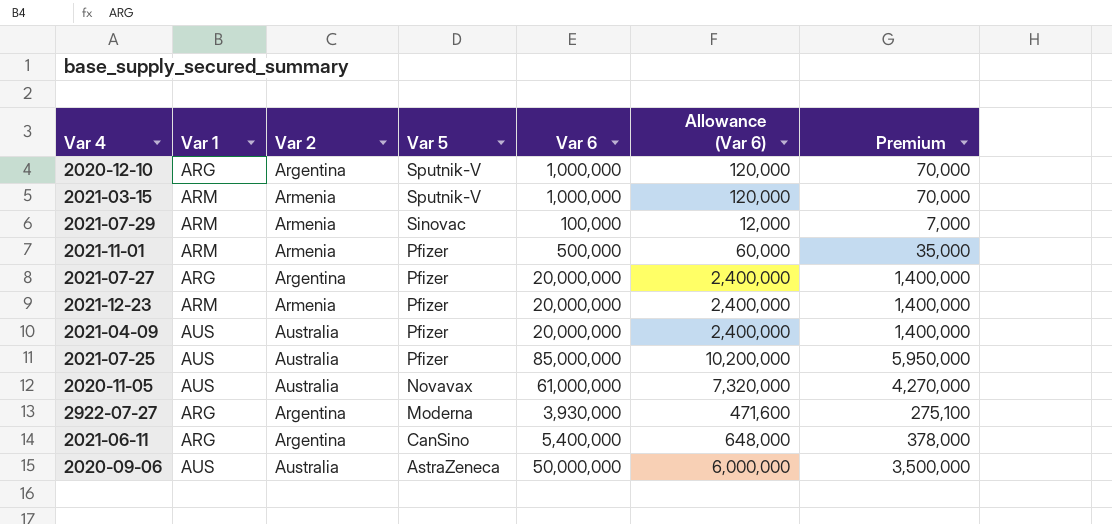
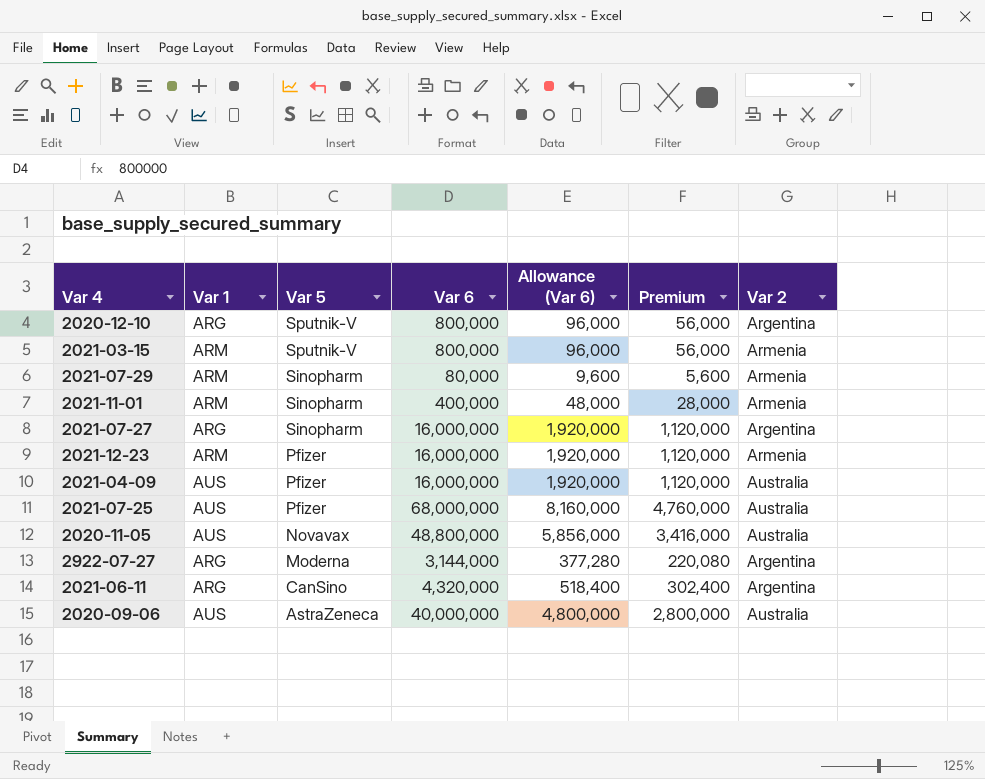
column Var 2 | position: 3 -> 7
2020-12-10 | Var 6: 1,000,000 -> 800,000
2020-12-10 | Allowance (Var 6): 120,000 -> 96,000
2020-12-10 | Premium: 70,000 -> 56,000
2021-03-15 | Var 6: 1,000,000 -> 800,000
2021-03-15 | Allowance (Var 6): 120,000 -> 96,000
2021-03-15 | Premium: 70,000 -> 56,000
2021-07-29 | Var 5: Sinovac -> Sinopharm
2021-07-29 | Var 6: 100,000 -> 80,000
2021-07-29 | Allowance (Var 6): 12,000 -> 9,600
2021-07-29 | Premium: 7,000 -> 5,600
2021-11-01 | Var 5: Pfizer -> Sinopharm
2021-11-01 | Var 6: 500,000 -> 400,000
2021-11-01 | Allowance (Var 6): 60,000 -> 48,000
2021-11-01 | Premium: 35,000 -> 28,000
2021-07-27 | Var 5: Pfizer -> Sinopharm
2021-07-27 | Var 6: 20,000,000 -> 16,000,000
2021-07-27 | Allowance (Var 6): 2,400,000 -> 1,920,000
2021-07-27 | Premium: 1,400,000 -> 1,120,000
2021-12-23 | Var 6: 20,000,000 -> 16,000,000
2021-12-23 | Allowance (Var 6): 2,400,000 -> 1,920,000
2021-12-23 | Premium: 1,400,000 -> 1,120,000
2021-04-09 | Var 6: 20,000,000 -> 16,000,000
2021-04-09 | Allowance (Var 6): 2,400,000 -> 1,920,000
2021-04-09 | Premium: 1,400,000 -> 1,120,000
2021-07-25 | Var 6: 85,000,000 -> 68,000,000
2021-07-25 | Allowance (Var 6): 10,200,000 -> 8,160,000
2021-07-25 | Premium: 5,950,000 -> 4,760,000
2020-11-05 | Var 6: 61,000,000 -> 48,800,000
2020-11-05 | Allowance (Var 6): 7,320,000 -> 5,856,000
2020-11-05 | Premium: 4,270,000 -> 3,416,000
2922-07-27 | Var 6: 3,930,000 -> 3,144,000
2922-07-27 | Allowance (Var 6): 471,600 -> 377,280
2922-07-27 | Premium: 275,100 -> 220,080
2021-06-11 | Var 6: 5,400,000 -> 4,320,000
2021-06-11 | Allowance (Var 6): 648,000 -> 518,400
2021-06-11 | Premium: 378,000 -> 302,400
2020-09-06 | Var 6: 50,000,000 -> 40,000,000
2020-09-06 | Allowance (Var 6): 6,000,000 -> 4,800,000
2020-09-06 | Premium: 3,500,000 -> 2,800,000

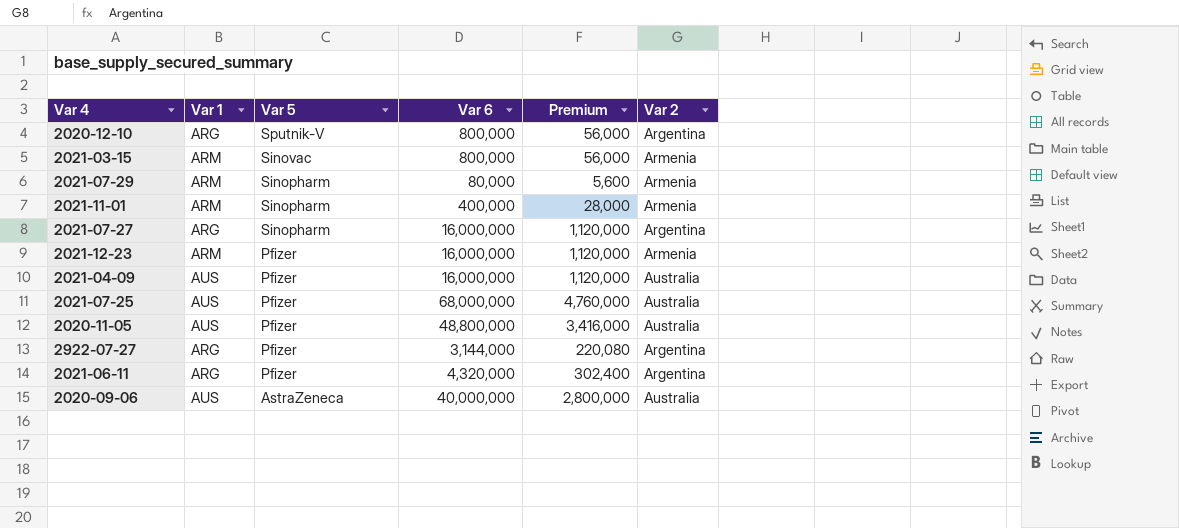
column Allowance (Var 6) | formula: [Var 6] * 0.12 -> none
2021-03-15 | Var 5: Sputnik-V -> Sinovac
2020-11-05 | Var 5: Novavax -> Pfizer
2922-07-27 | Var 5: Moderna -> Pfizer
2021-06-11 | Var 5: CanSino -> Pfizer

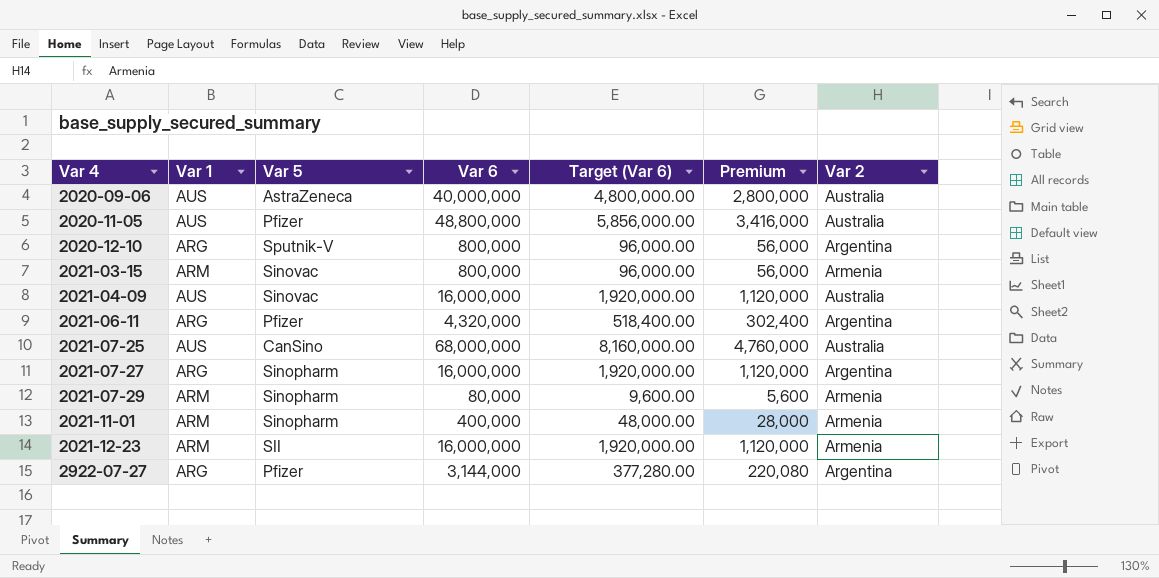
row order: Var 5 descending -> Var 4 ascending
column Target (Var 6) | formula: none -> [Var 6] * 0.12
2021-04-09 | Var 5: Pfizer -> Sinovac
2021-07-25 | Var 5: Pfizer -> CanSino
2021-12-23 | Var 5: Pfizer -> SII

